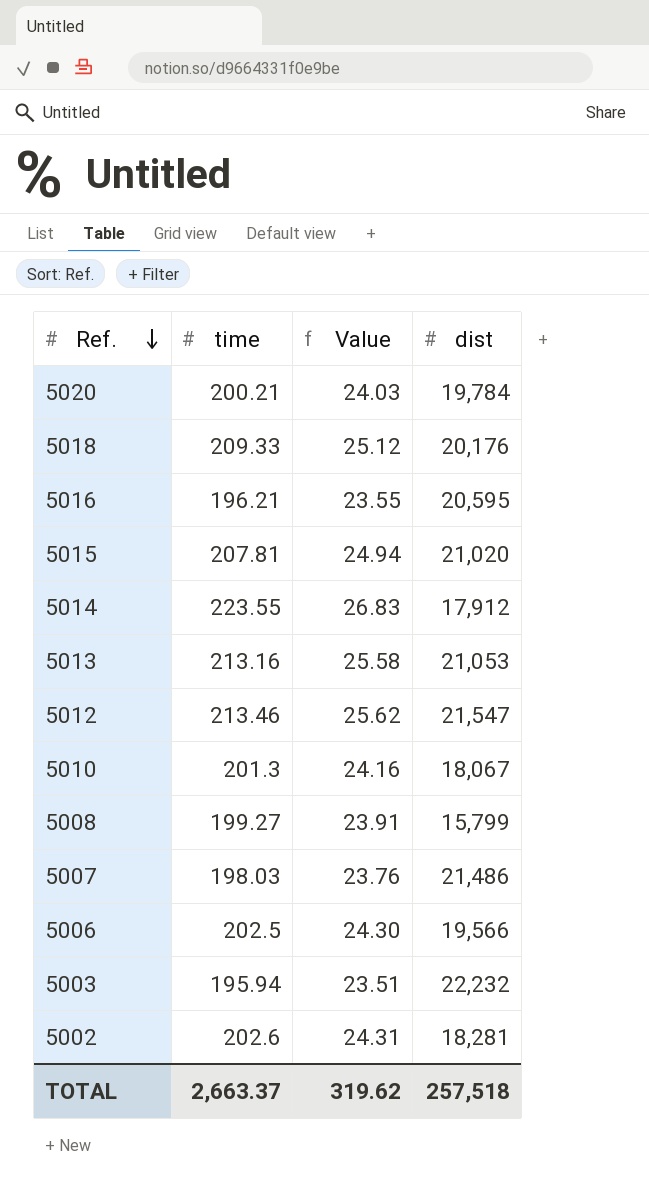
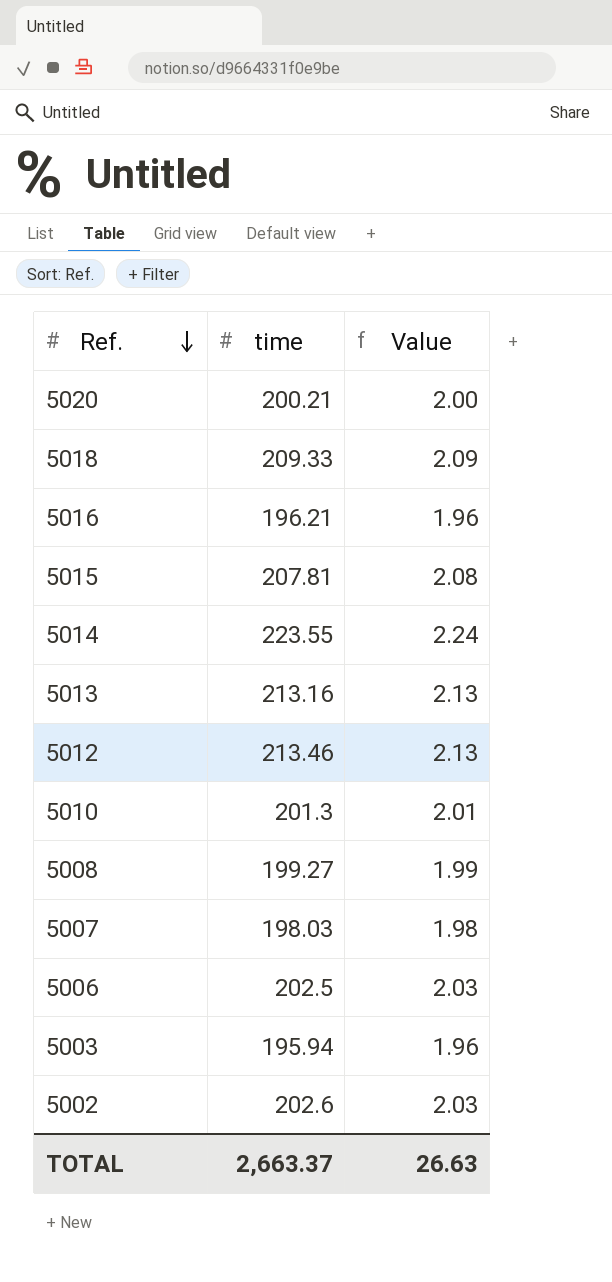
column dist | position: 4 -> none
column Value | formula: [time] * 0.12 -> [time] * 0.01
TOTAL | Value: 319.62 -> 26.63

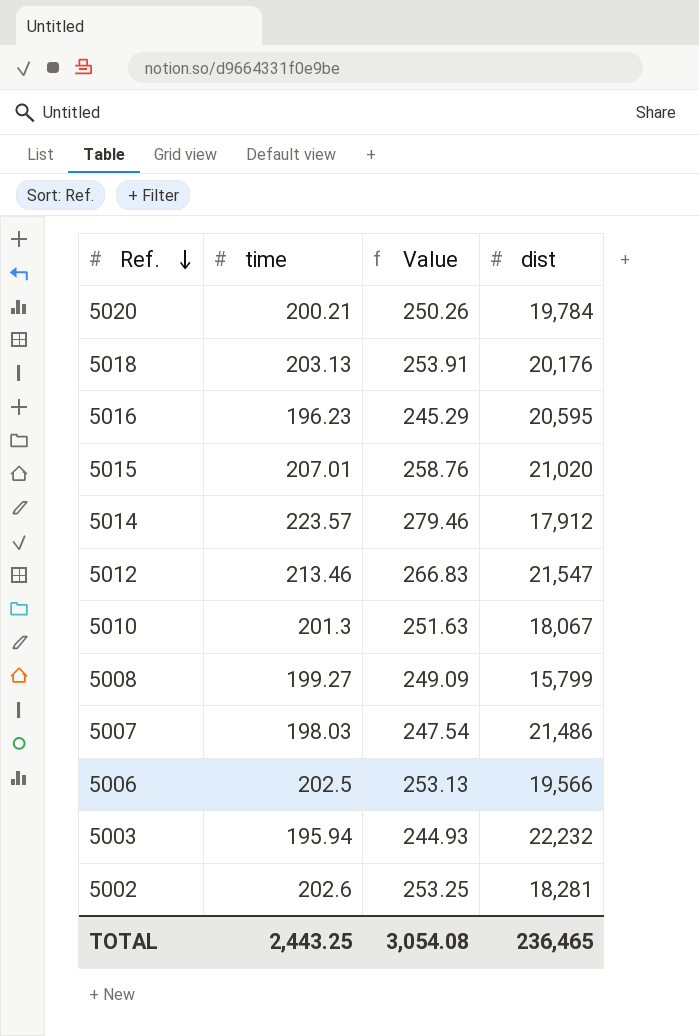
column Value | formula: [time] * 0.01 -> [time] * 1.25
column dist | position: none -> 4
row 5013: 213.16 | 2.13 -> none
5018 | time: 209.33 -> 203.13
5016 | time: 196.21 -> 196.23
5015 | time: 207.81 -> 207.01
5014 | time: 223.55 -> 223.57
TOTAL | time: 2,663.37 -> 2,443.25
TOTAL | Value: 26.63 -> 3,054.08

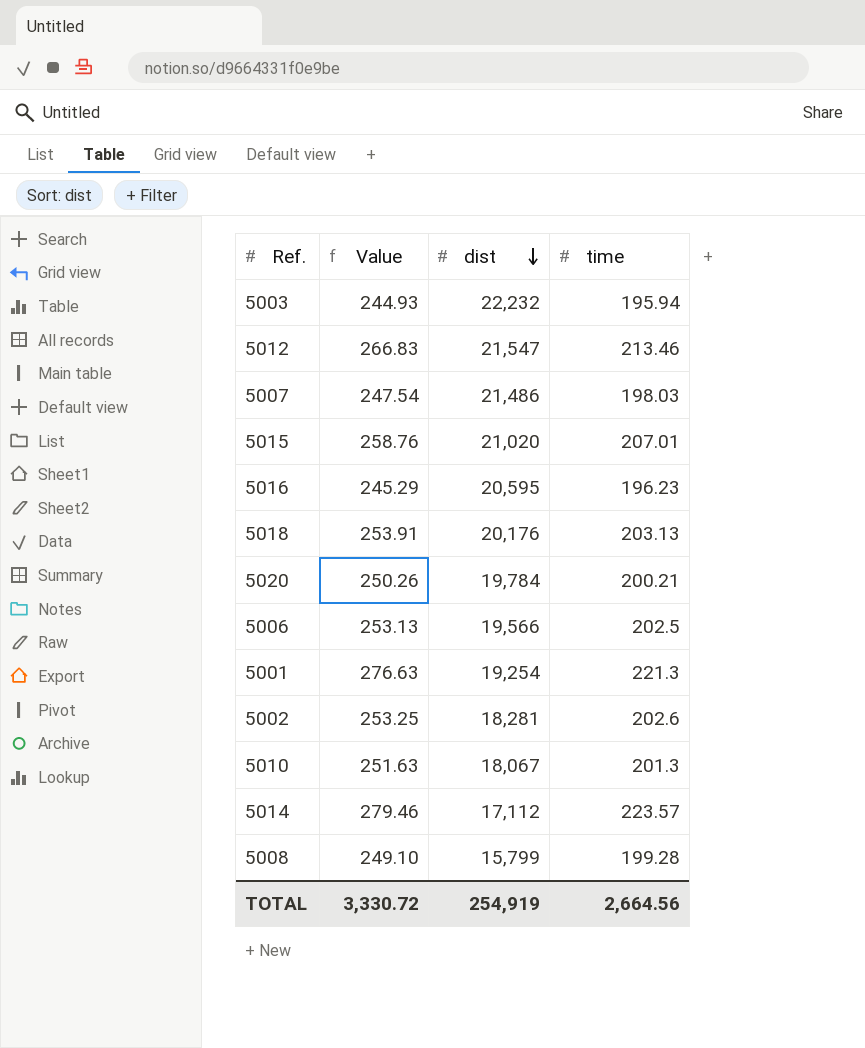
row order: Ref. descending -> dist descending
column time | position: 2 -> 4
row 5001: none -> 276.63 | 19,254 | 221.3
5014 | dist: 17,912 -> 17,112
5008 | Value: 249.09 -> 249.10
5008 | time: 199.27 -> 199.28
TOTAL | Value: 3,054.08 -> 3,330.72
TOTAL | dist: 236,465 -> 254,919
TOTAL | time: 2,443.25 -> 2,664.56

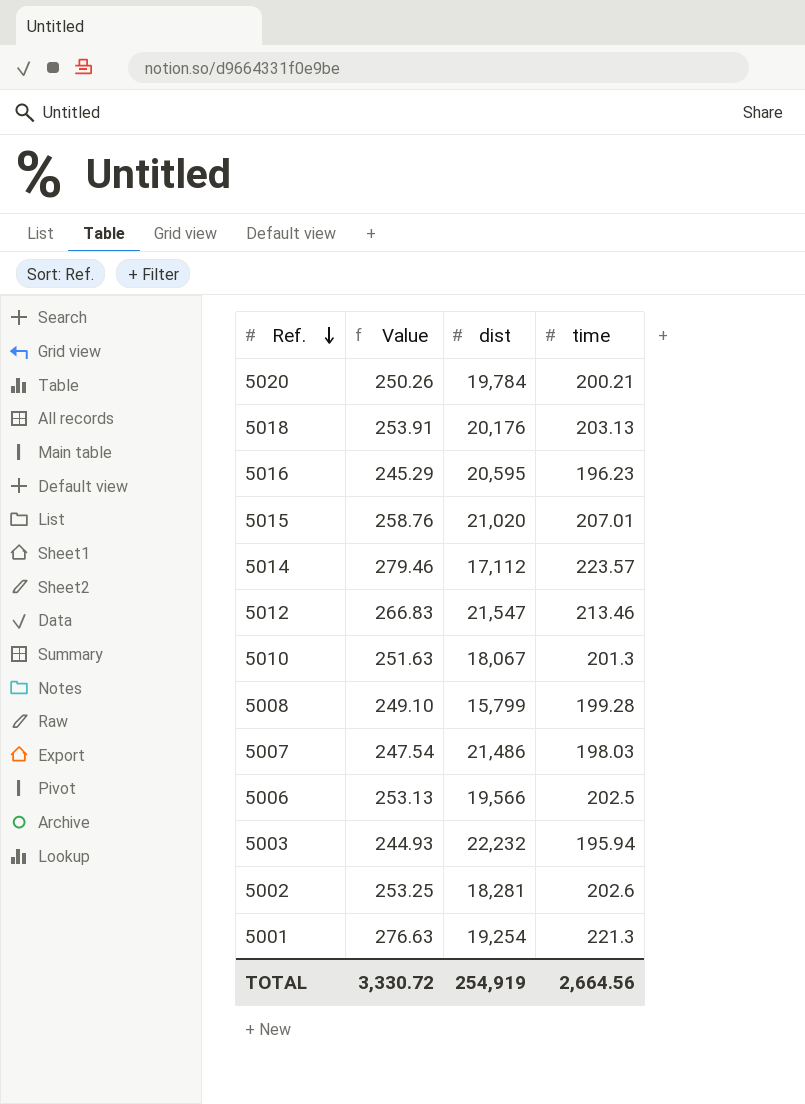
row order: dist descending -> Ref. descending

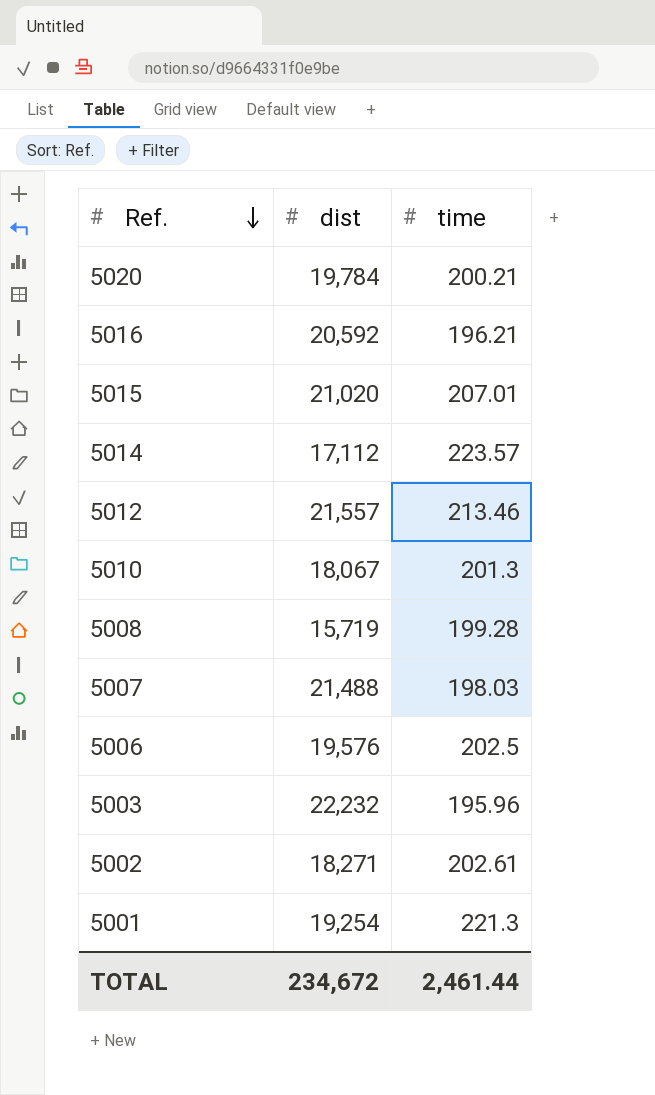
column Value | formula: [time] * 1.25 -> none
row 5018: 253.91 | 20,176 | 203.13 -> none
5016 | dist: 20,595 -> 20,592
5016 | time: 196.23 -> 196.21
5012 | dist: 21,547 -> 21,557
5008 | dist: 15,799 -> 15,719
5007 | dist: 21,486 -> 21,488
5006 | dist: 19,566 -> 19,576
5003 | time: 195.94 -> 195.96
5002 | dist: 18,281 -> 18,271
5002 | time: 202.6 -> 202.61
TOTAL | dist: 254,919 -> 234,672
TOTAL | time: 2,664.56 -> 2,461.44

